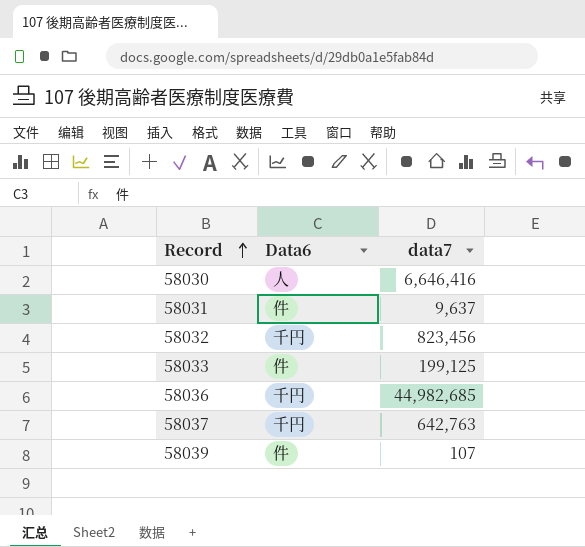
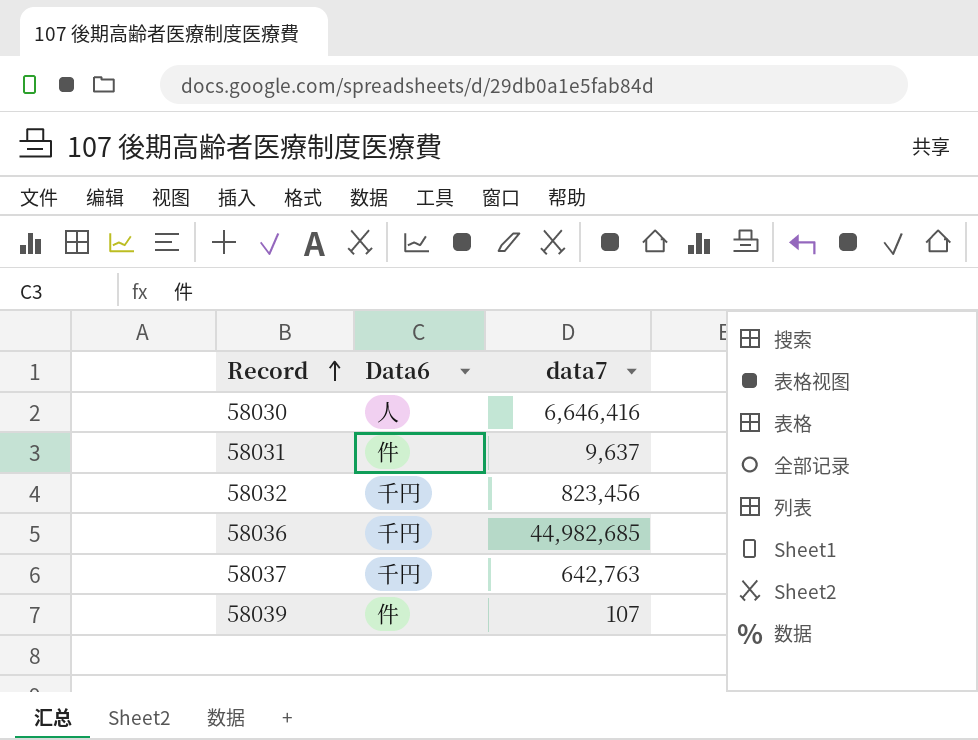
row 58033: 件 | 199,125 -> none

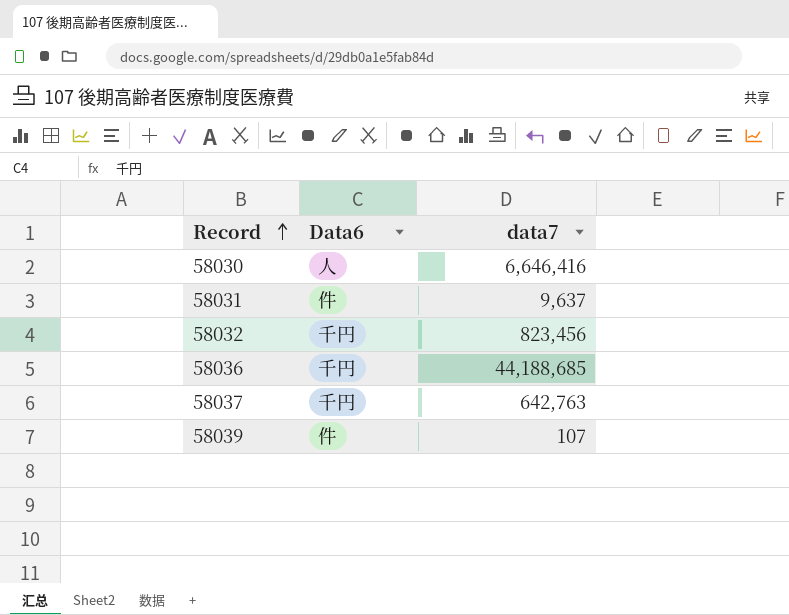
58036 | data7: 44,982,685 -> 44,188,685

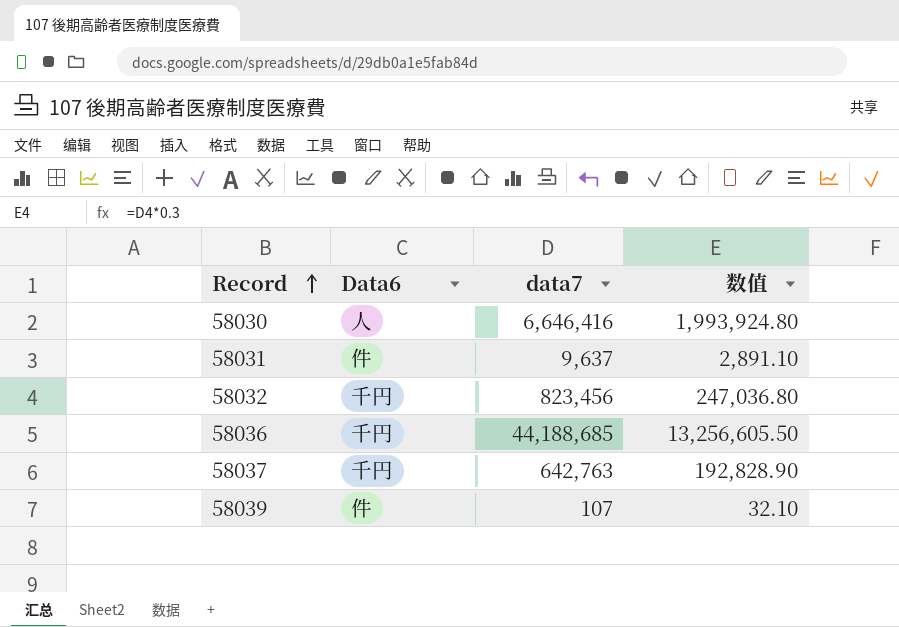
column 数值 | formula: none -> [data7] * 0.3

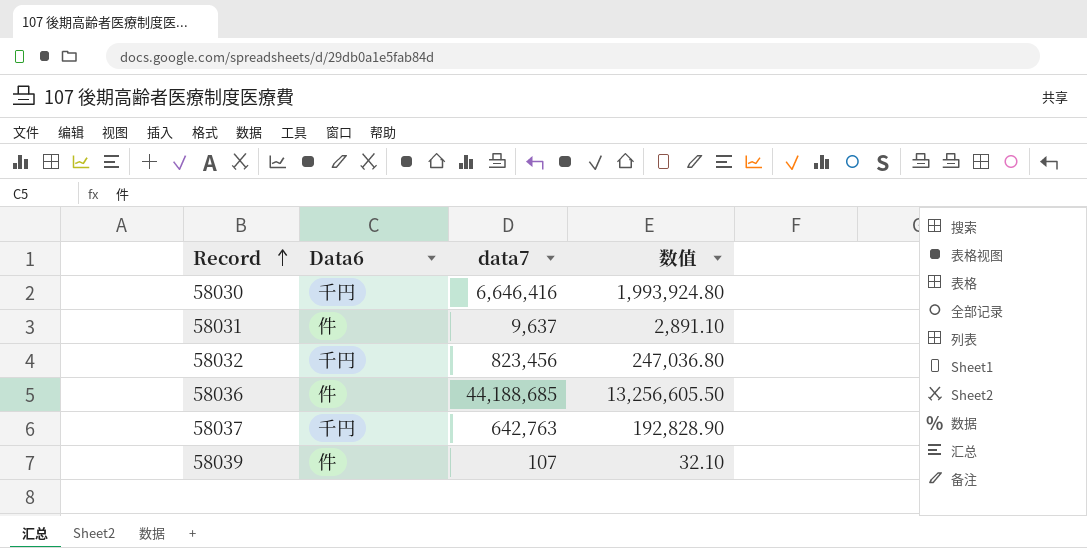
58030 | Data6: 人 -> 千円
58036 | Data6: 千円 -> 件

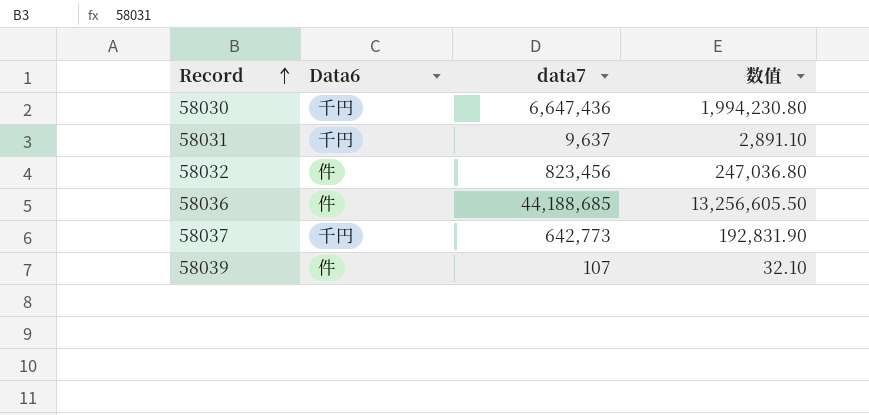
58030 | data7: 6,646,416 -> 6,647,436
58030 | 数值: 1,993,924.80 -> 1,994,230.80
58031 | Data6: 件 -> 千円
58032 | Data6: 千円 -> 件
58037 | data7: 642,763 -> 642,773
58037 | 数值: 192,828.90 -> 192,831.90

